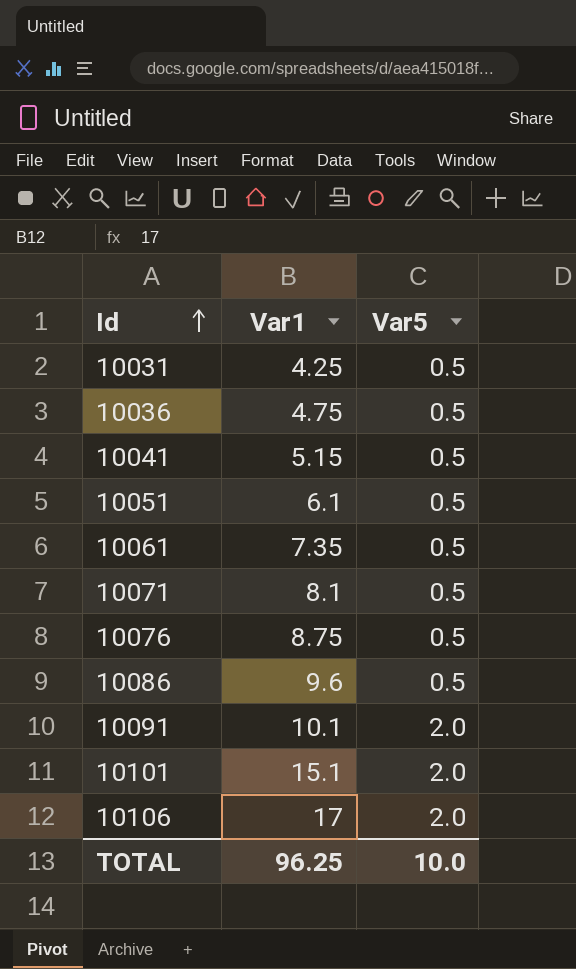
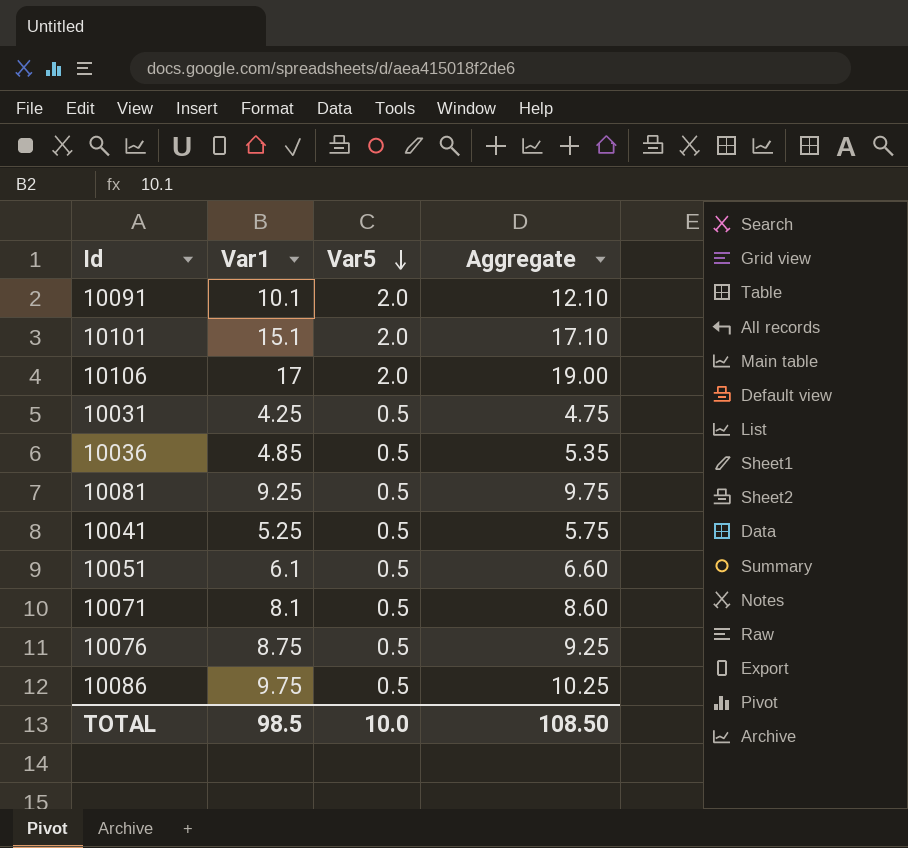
row order: Id ascending -> Var5 descending
column Aggregate | formula: none -> [Var1] + [Var5]
row 10061: 7.35 | 0.5 -> none
10036 | Var1: 4.75 -> 4.85
row 10081: none -> 9.25 | 0.5 | 9.75
10041 | Var1: 5.15 -> 5.25
10086 | Var1: 9.6 -> 9.75
TOTAL | Var1: 96.25 -> 98.5

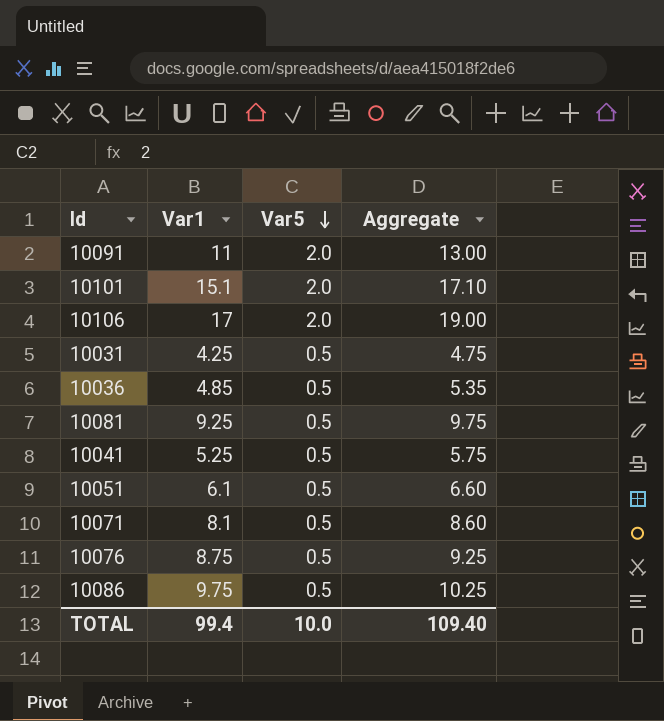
10091 | Var1: 10.1 -> 11
10091 | Aggregate: 12.10 -> 13.00
TOTAL | Var1: 98.5 -> 99.4
TOTAL | Aggregate: 108.50 -> 109.40

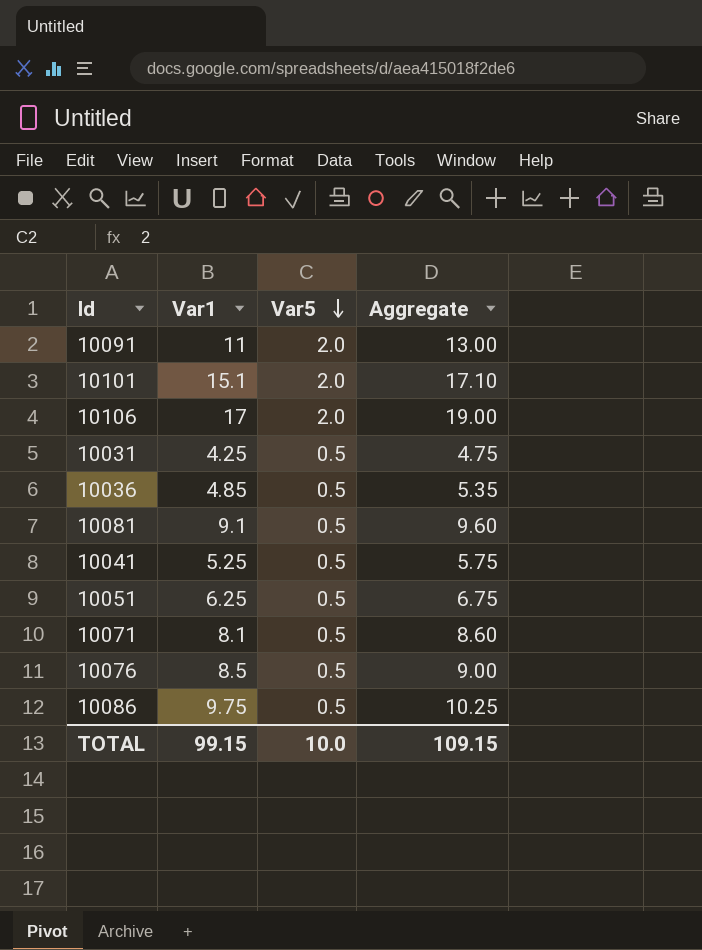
10081 | Var1: 9.25 -> 9.1
10081 | Aggregate: 9.75 -> 9.60
10051 | Var1: 6.1 -> 6.25
10051 | Aggregate: 6.60 -> 6.75
10076 | Var1: 8.75 -> 8.5
10076 | Aggregate: 9.25 -> 9.00
TOTAL | Var1: 99.4 -> 99.15
TOTAL | Aggregate: 109.40 -> 109.15

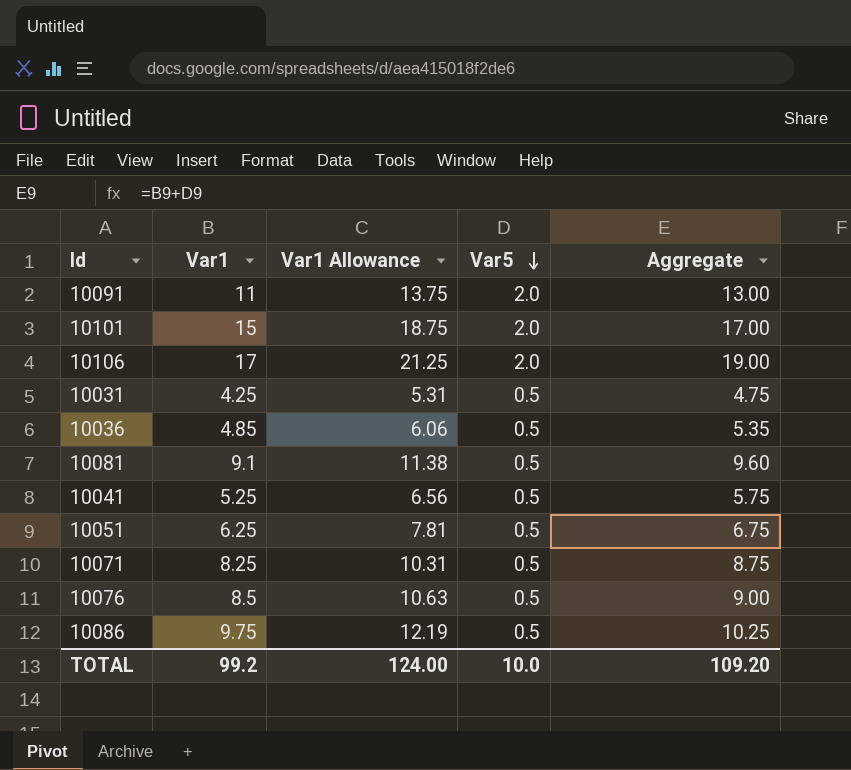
column Var1 Allowance | formula: none -> [Var1] * 1.25
10101 | Var1: 15.1 -> 15
10101 | Aggregate: 17.10 -> 17.00
10071 | Var1: 8.1 -> 8.25
10071 | Aggregate: 8.60 -> 8.75
TOTAL | Var1: 99.15 -> 99.2
TOTAL | Aggregate: 109.15 -> 109.20

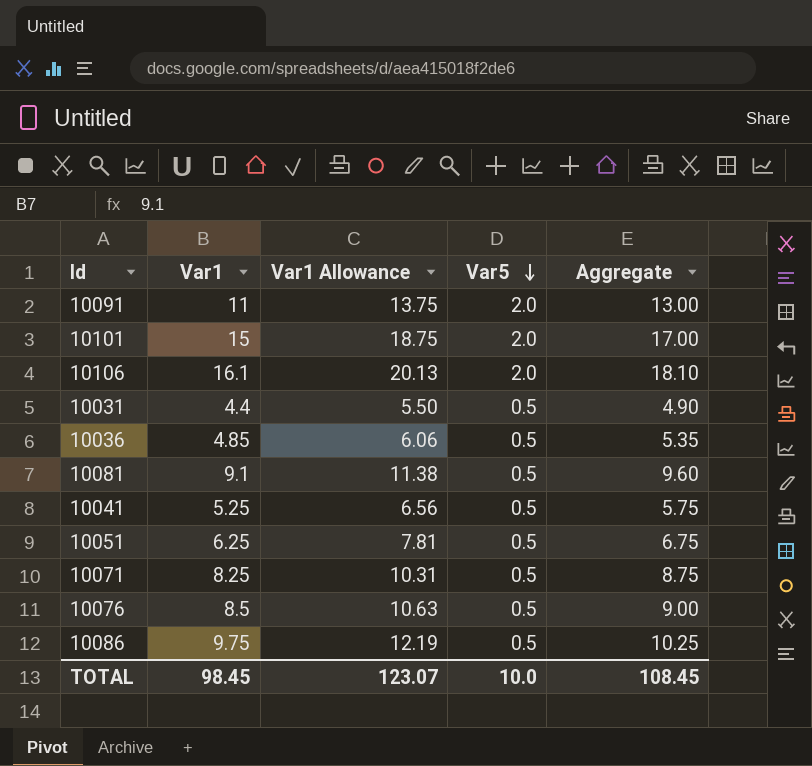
10106 | Var1: 17 -> 16.1
10106 | Var1 Allowance: 21.25 -> 20.13
10106 | Aggregate: 19.00 -> 18.10
10031 | Var1: 4.25 -> 4.4
10031 | Var1 Allowance: 5.31 -> 5.50
10031 | Aggregate: 4.75 -> 4.90
TOTAL | Var1: 99.2 -> 98.45
TOTAL | Var1 Allowance: 124.00 -> 123.07
TOTAL | Aggregate: 109.20 -> 108.45

